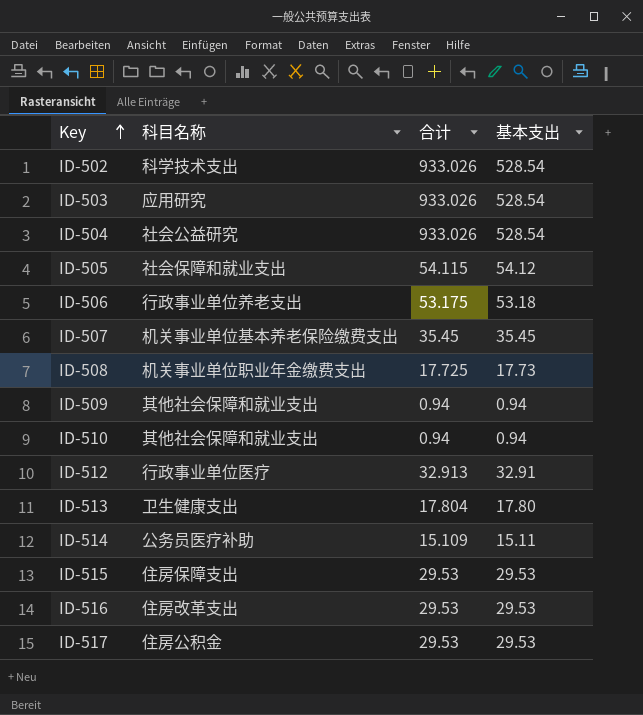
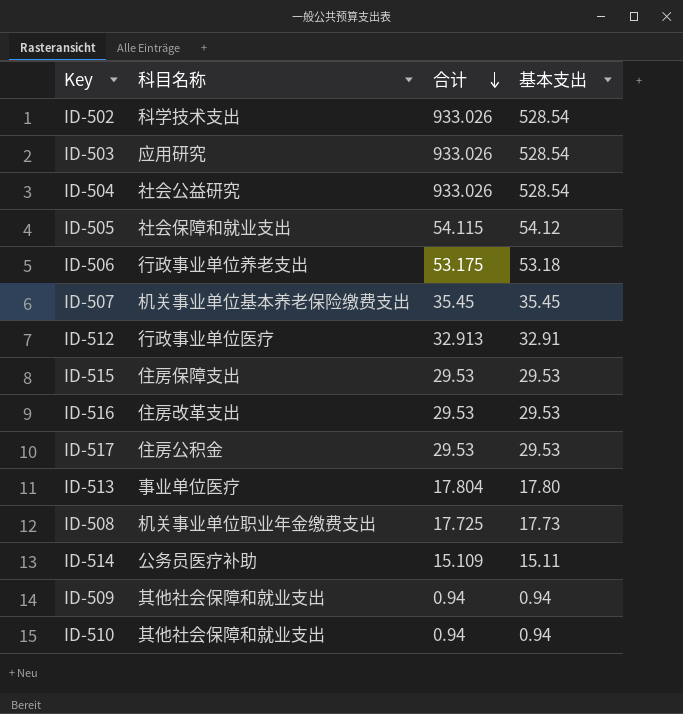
row order: Key ascending -> 合计 descending
ID-513 | 科目名称: 卫生健康支出 -> 事业单位医疗

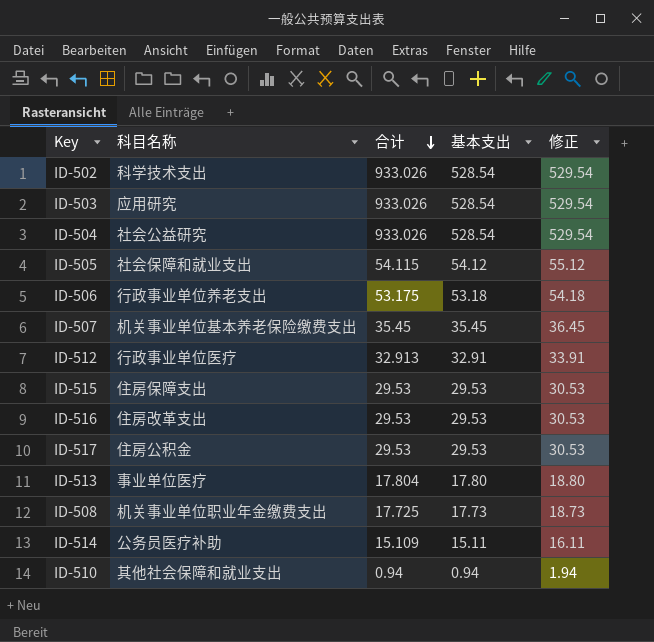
column 修正 | formula: none -> [基本支出] + 1
row ID-509: 其他社会保障和就业支出 | 0.94 | 0.94 -> none

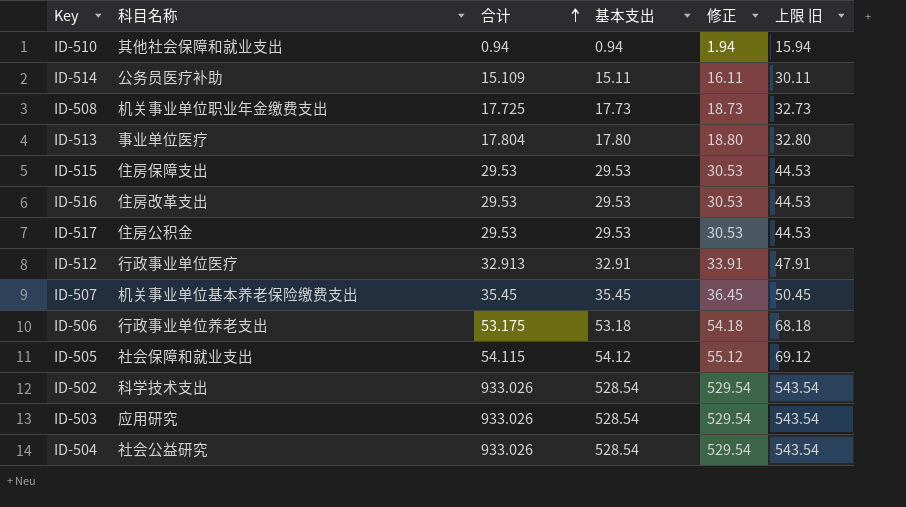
row order: 合计 descending -> 合计 ascending
column 上限 旧 | formula: none -> [基本支出] + 15

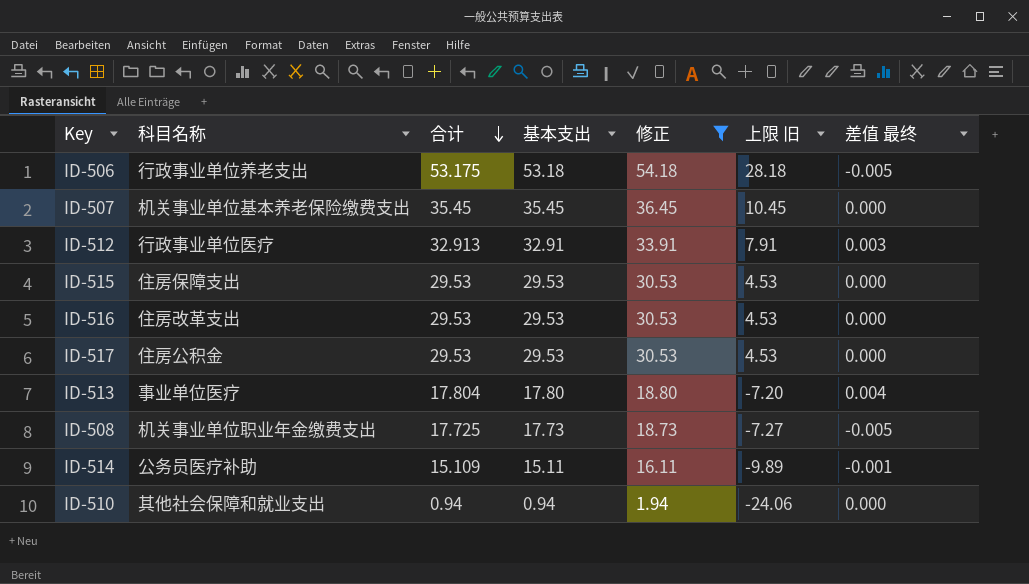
filter: none -> 修正 <= 54.18
row order: 合计 ascending -> 合计 descending
column 上限 旧 | formula: [基本支出] + 15 -> [基本支出] - 25
column 差值 最终 | formula: none -> [合计] - [基本支出]

